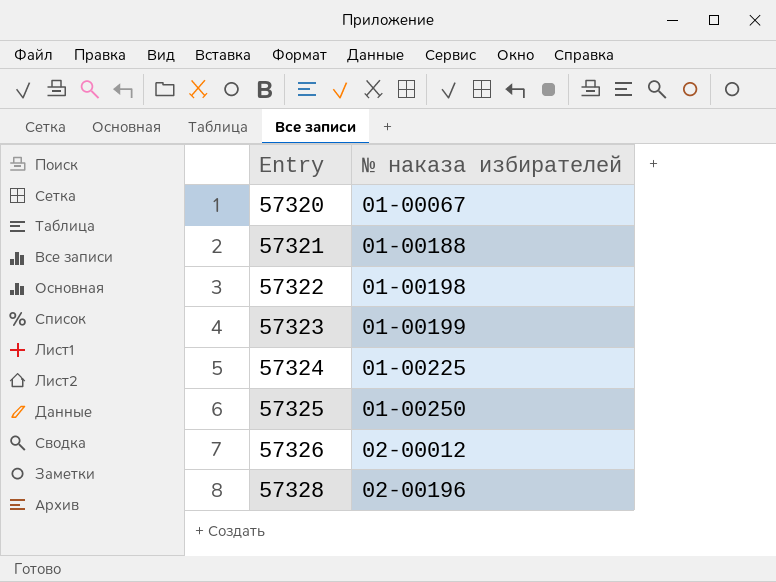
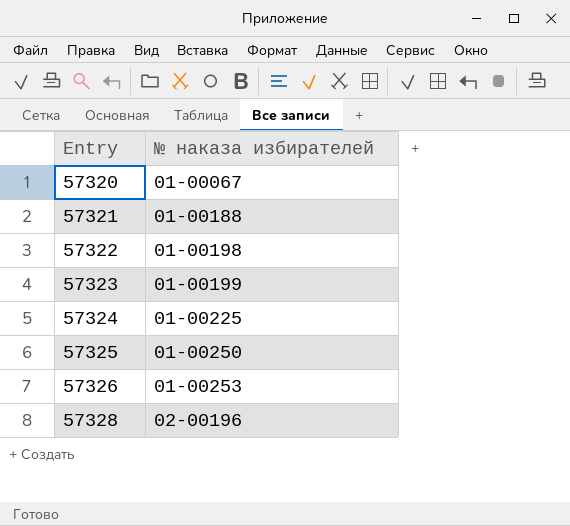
57326 | № наказа избирателей: 02-00012 -> 01-00253

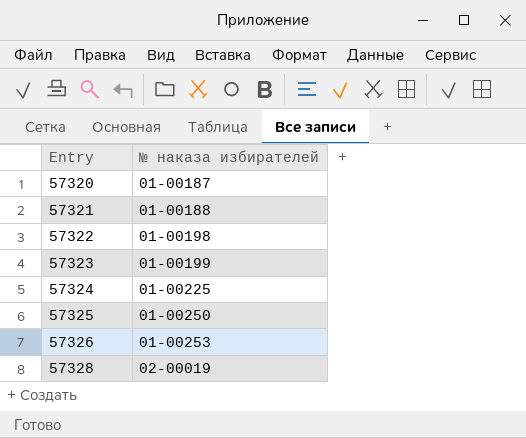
57320 | № наказа избирателей: 01-00067 -> 01-00187
57328 | № наказа избирателей: 02-00196 -> 02-00019

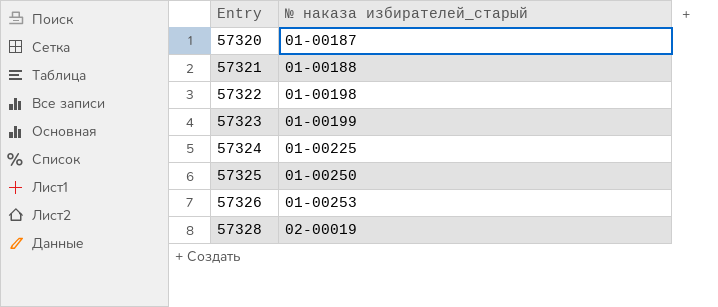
column name: № наказа избирателей -> № наказа избирателей_старый

